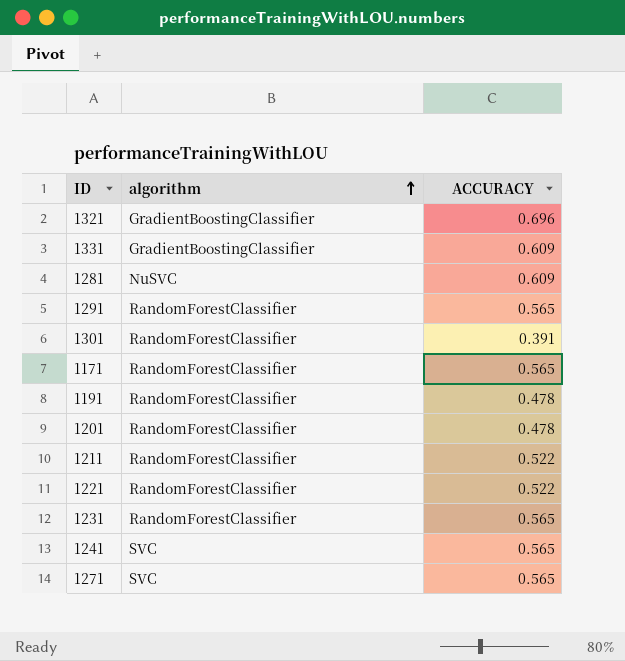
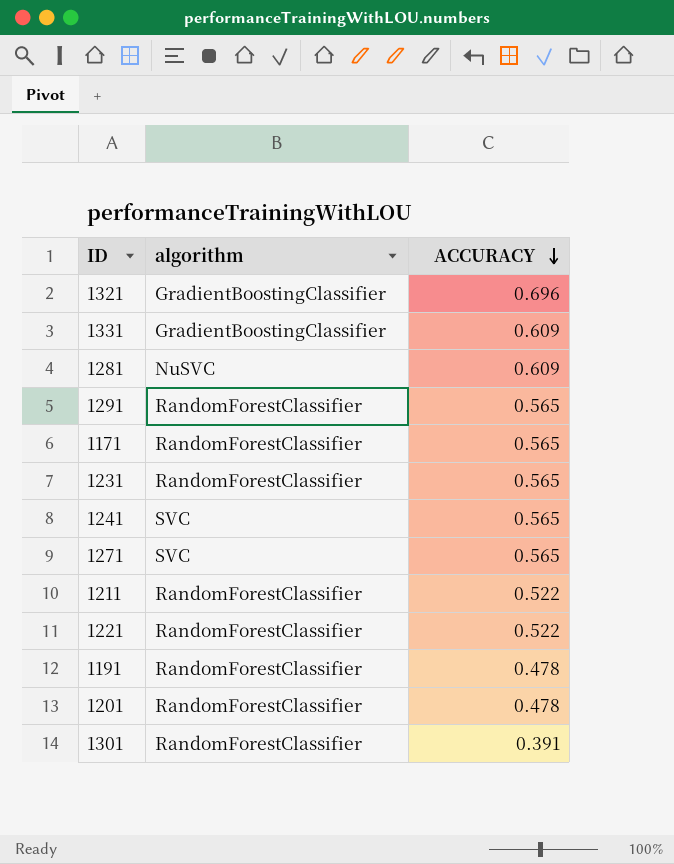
row order: algorithm ascending -> ACCURACY descending

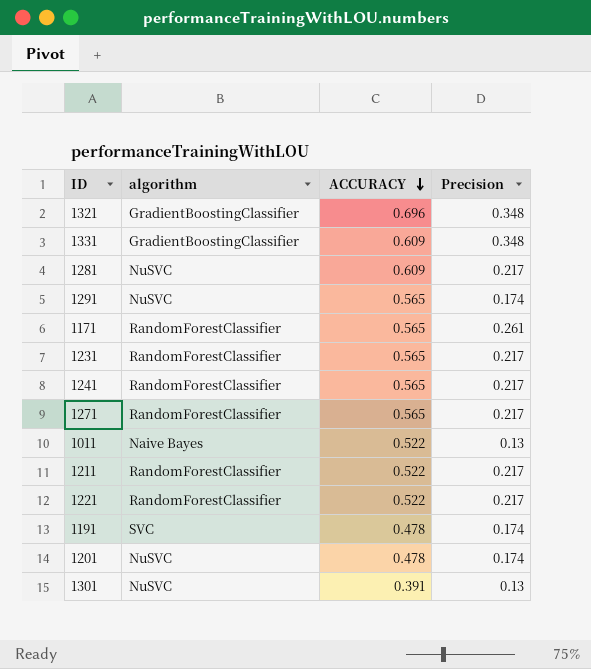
column Precision | position: none -> 4
1291 | algorithm: RandomForestClassifier -> NuSVC
1241 | algorithm: SVC -> RandomForestClassifier
1271 | algorithm: SVC -> RandomForestClassifier
row 1011: none -> Naive Bayes | 0.522 | 0.13
1191 | algorithm: RandomForestClassifier -> SVC
1201 | algorithm: RandomForestClassifier -> NuSVC
1301 | algorithm: RandomForestClassifier -> NuSVC

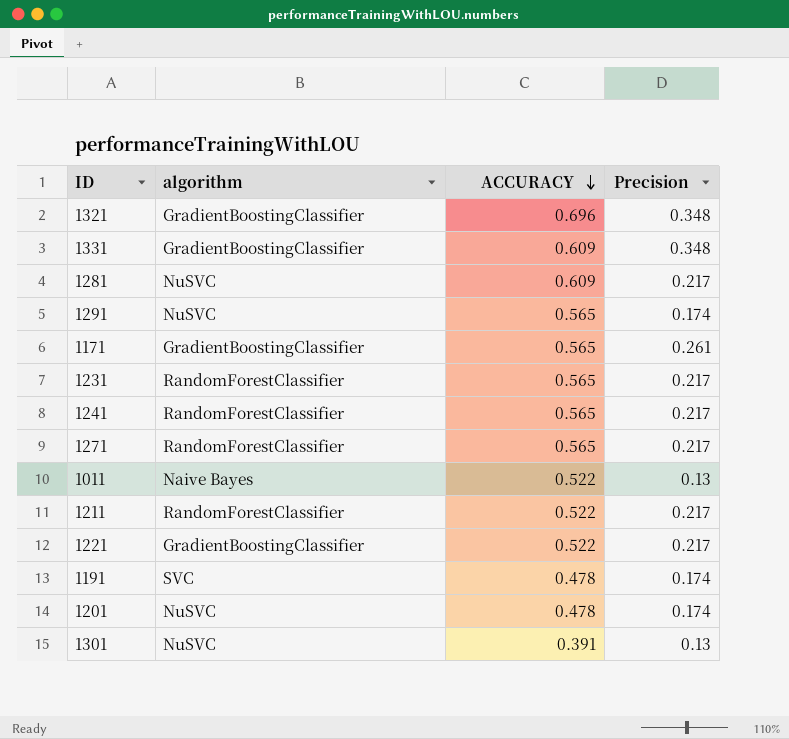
1171 | algorithm: RandomForestClassifier -> GradientBoostingClassifier
1221 | algorithm: RandomForestClassifier -> GradientBoostingClassifier

